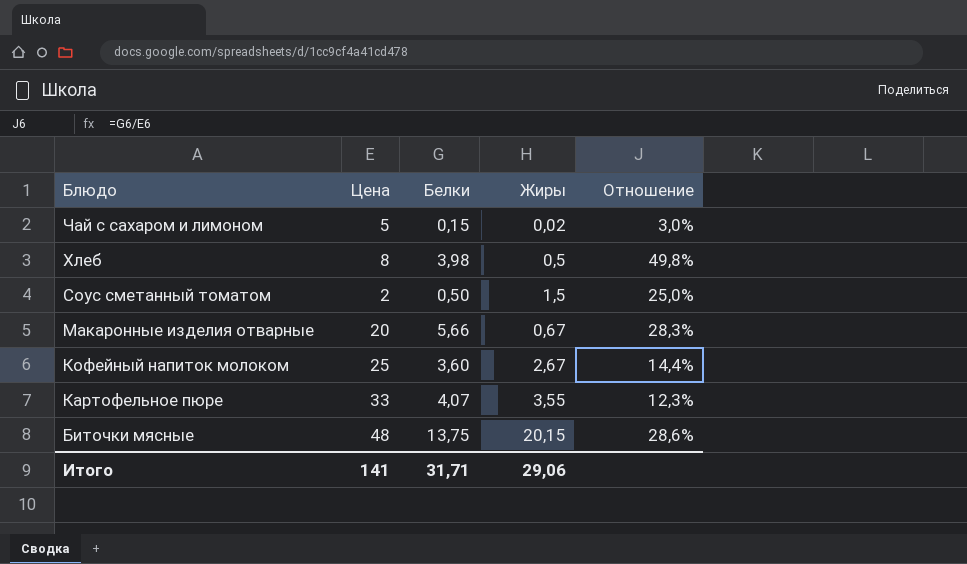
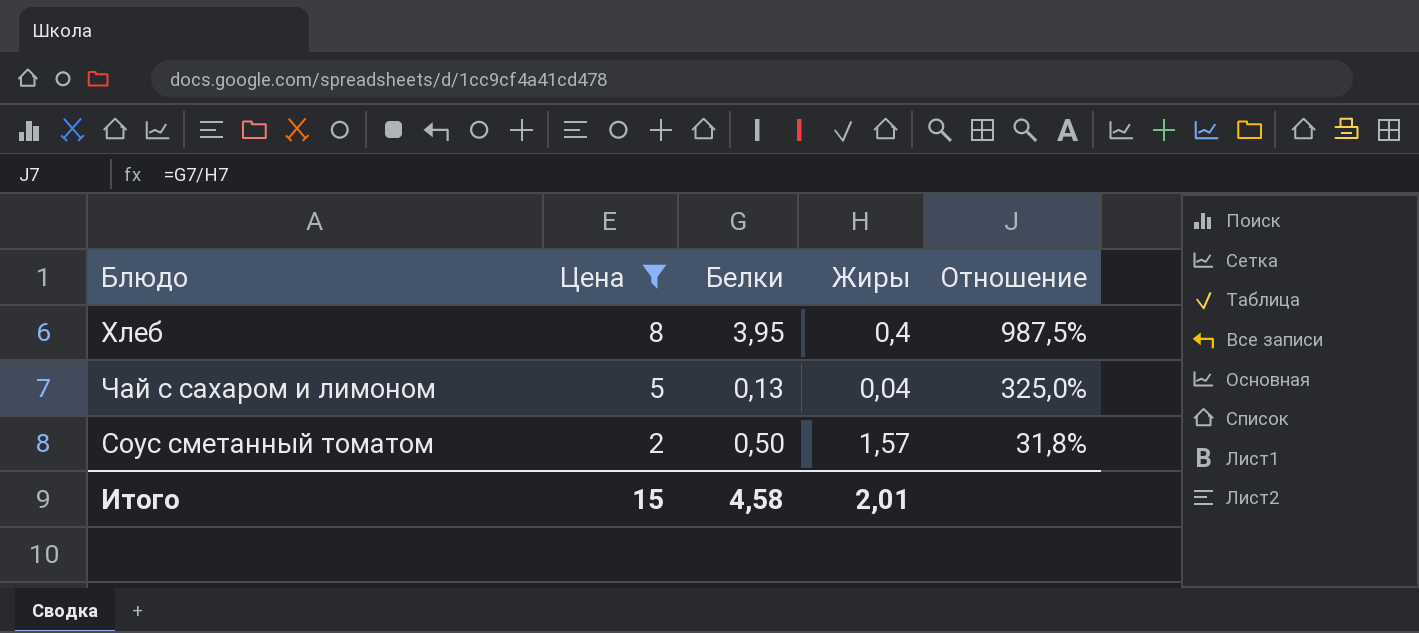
filter: none -> Цена <= 8
row order: Блюдо descending -> Цена descending
column Отношение | formula: [Белки] / [Цена] -> [Белки] / [Жиры]
Хлеб | Белки: 3,98 -> 3,95
Хлеб | Жиры: 0,5 -> 0,4
Чай с сахаром и лимоном | Белки: 0,15 -> 0,13
Чай с сахаром и лимоном | Жиры: 0,02 -> 0,04
Соус сметанный томатом | Жиры: 1,5 -> 1,57
Итого | Цена: 141 -> 15
Итого | Белки: 31,71 -> 4,58
Итого | Жиры: 29,06 -> 2,01

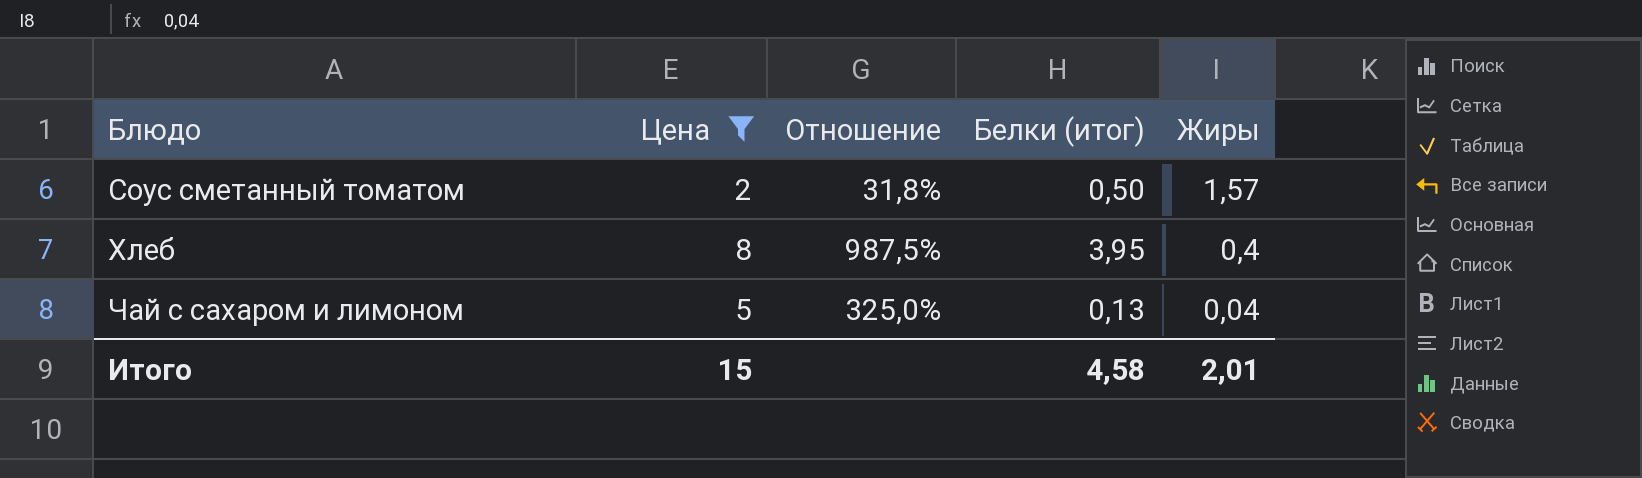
row order: Цена descending -> Блюдо ascending
column Отношение | position: 5 -> 3
column name: Белки -> Белки (итог)

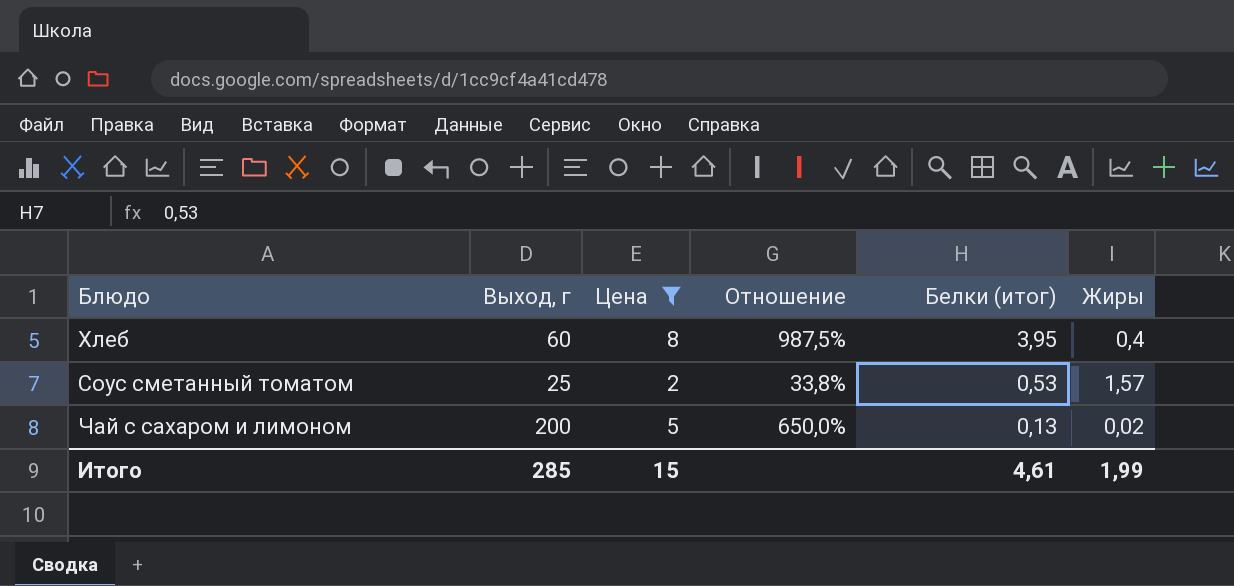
row order: Блюдо ascending -> Белки (итог) descending
column Выход, г | position: none -> 2
Соус сметанный томатом | Отношение: 31,8% -> 33,8%
Соус сметанный томатом | Белки (итог): 0,50 -> 0,53
Чай с сахаром и лимоном | Отношение: 325,0% -> 650,0%
Чай с сахаром и лимоном | Жиры: 0,04 -> 0,02
Итого | Белки (итог): 4,58 -> 4,61
Итого | Жиры: 2,01 -> 1,99

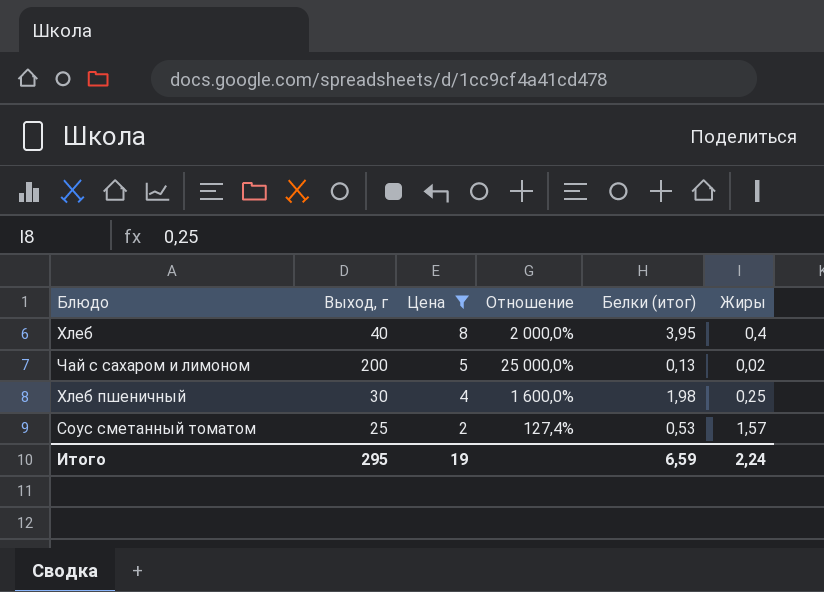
row order: Белки (итог) descending -> Цена descending
column Отношение | formula: [Белки (итог)] / [Жиры] -> [Цена] / [Жиры]
Хлеб | Выход, г: 60 -> 40
row Хлеб пшеничный: none -> 30 | 4 | 1 600,0% | 1,98 | 0,25
Итого | Выход, г: 285 -> 295
Итого | Цена: 15 -> 19
Итого | Белки (итог): 4,61 -> 6,59
Итого | Жиры: 1,99 -> 2,24

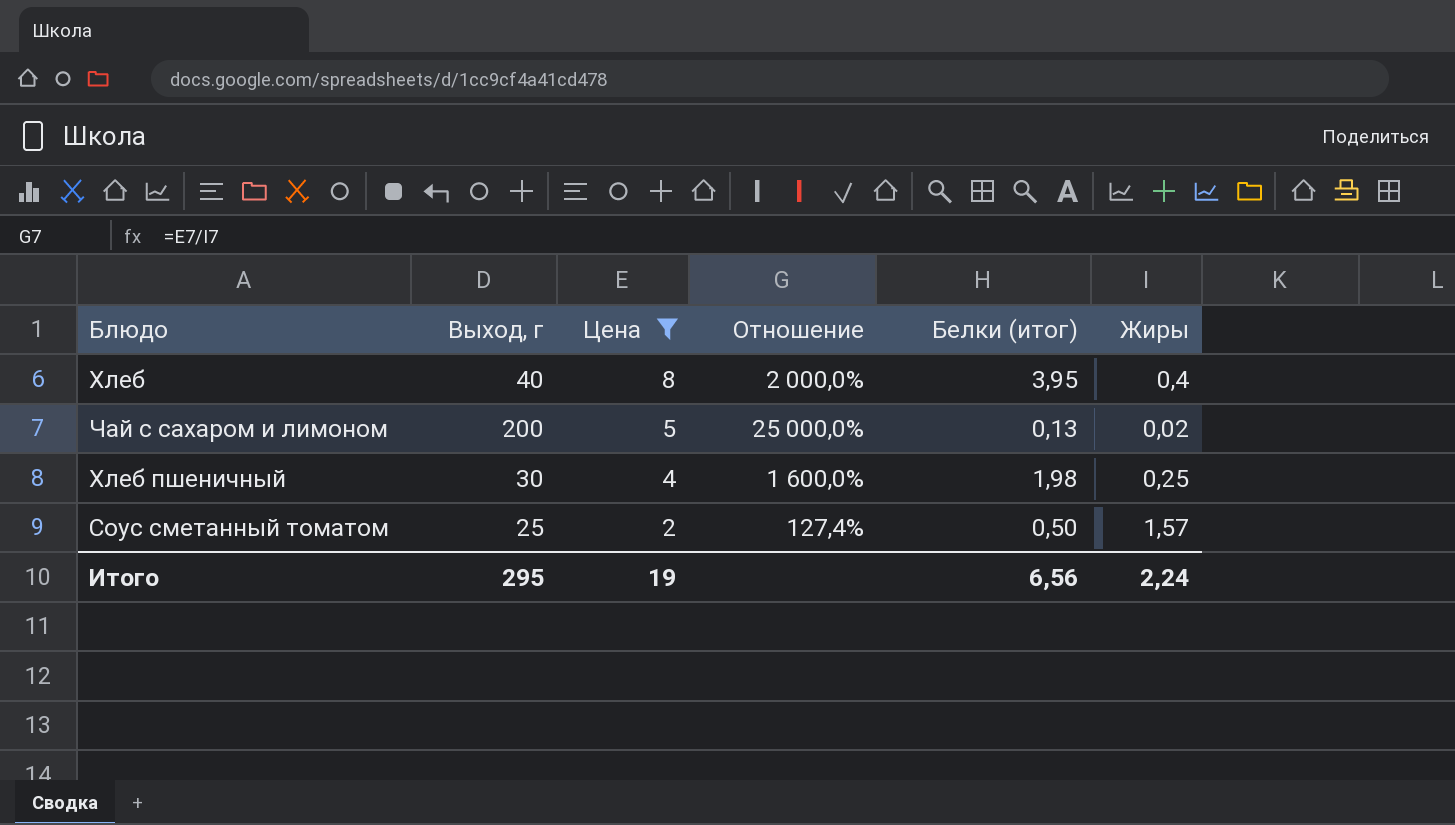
Соус сметанный томатом | Белки (итог): 0,53 -> 0,50
Итого | Белки (итог): 6,59 -> 6,56

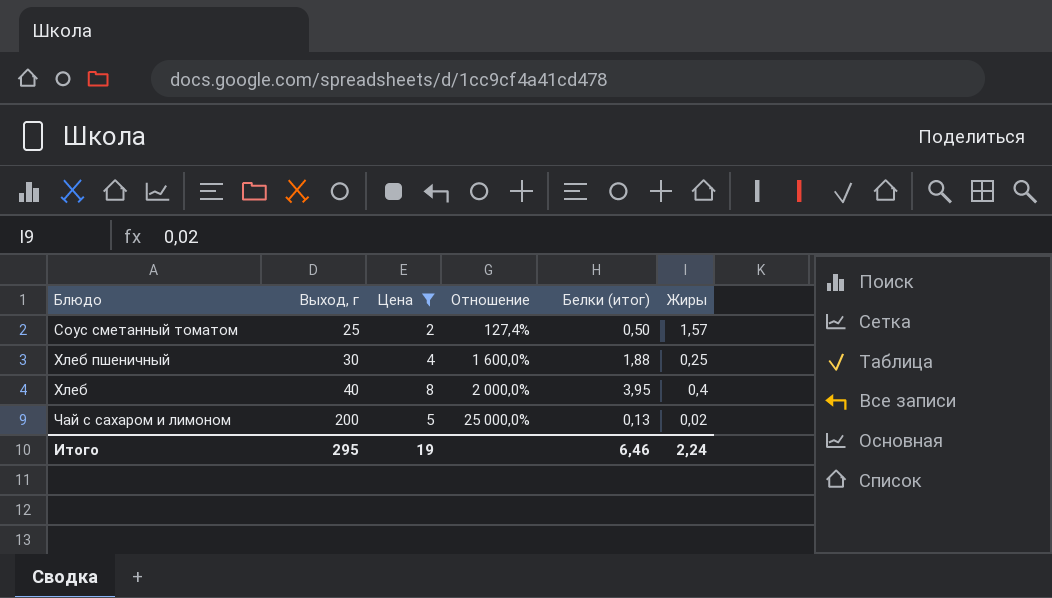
row order: Цена descending -> Выход, г ascending
Хлеб пшеничный | Белки (итог): 1,98 -> 1,88
Итого | Белки (итог): 6,56 -> 6,46

